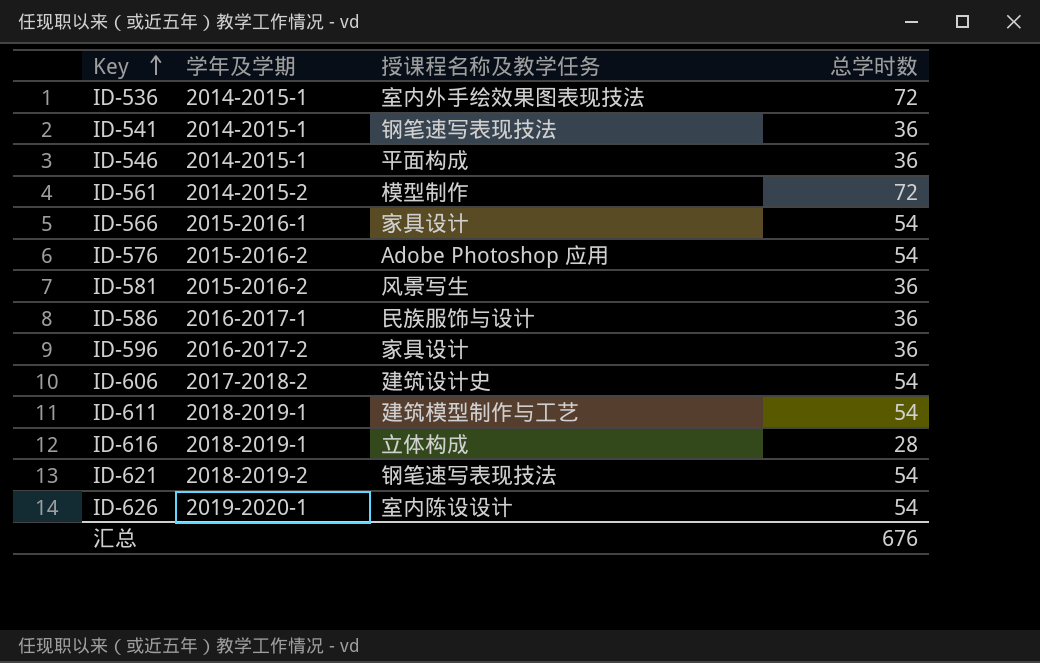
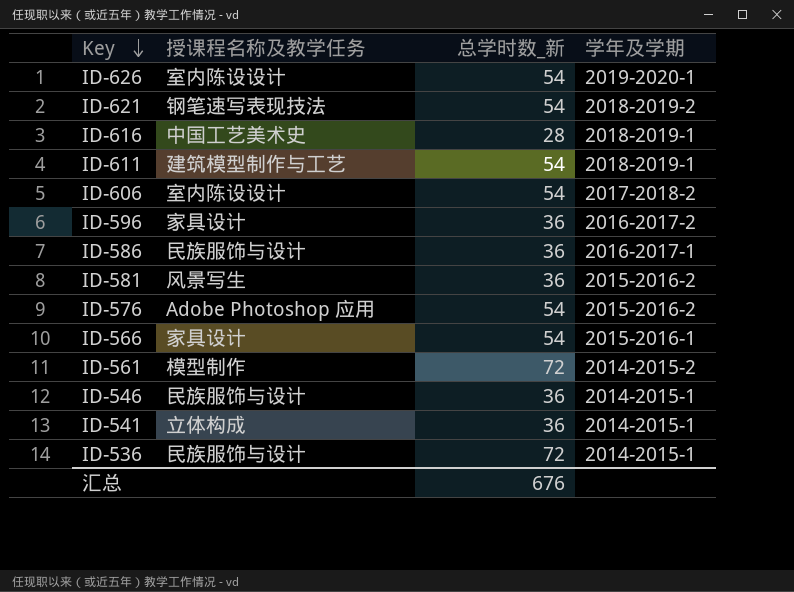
row order: Key ascending -> Key descending
column name: 总学时数 -> 总学时数_新
column 学年及学期 | position: 2 -> 4
ID-616 | 授课程名称及教学任务: 立体构成 -> 中国工艺美术史
ID-606 | 授课程名称及教学任务: 建筑设计史 -> 室内陈设设计
ID-546 | 授课程名称及教学任务: 平面构成 -> 民族服饰与设计
ID-541 | 授课程名称及教学任务: 钢笔速写表现技法 -> 立体构成
ID-536 | 授课程名称及教学任务: 室内外手绘效果图表现技法 -> 民族服饰与设计

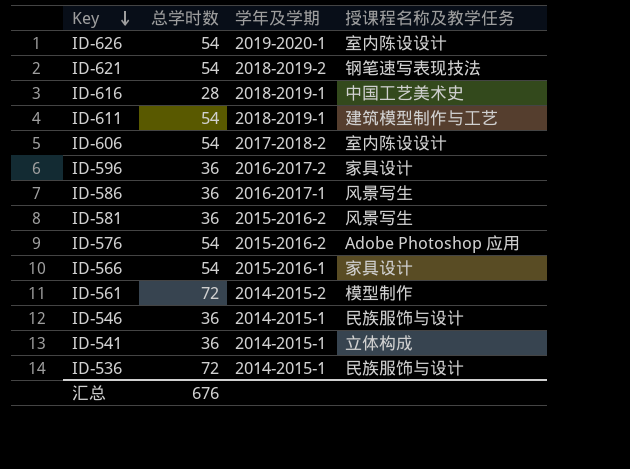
column name: 总学时数_新 -> 总学时数
column 授课程名称及教学任务 | position: 2 -> 4
ID-586 | 授课程名称及教学任务: 民族服饰与设计 -> 风景写生

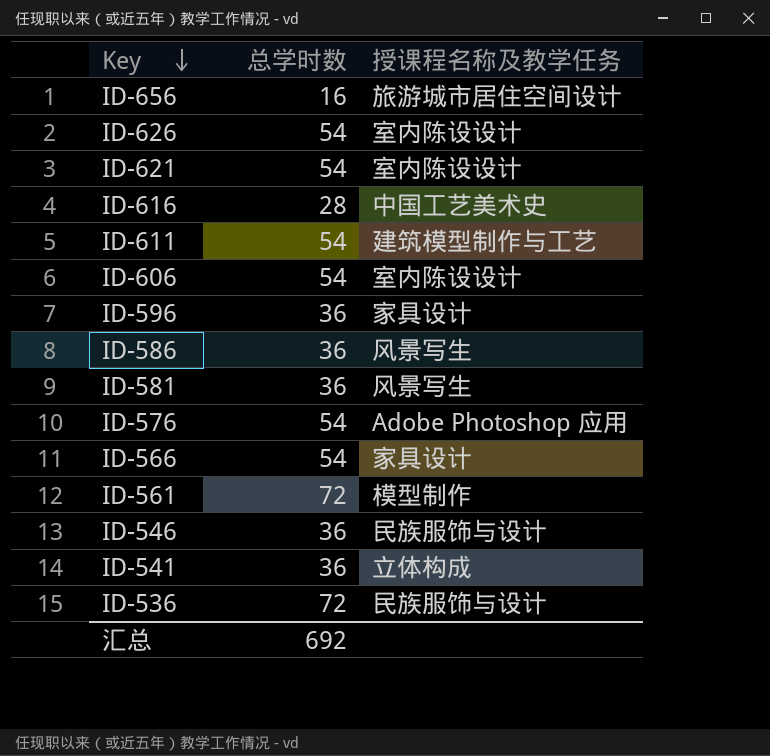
column 学年及学期 | position: 3 -> none
row ID-656: none -> 16 | 旅游城市居住空间设计
ID-621 | 授课程名称及教学任务: 钢笔速写表现技法 -> 室内陈设设计
汇总 | 总学时数: 676 -> 692

